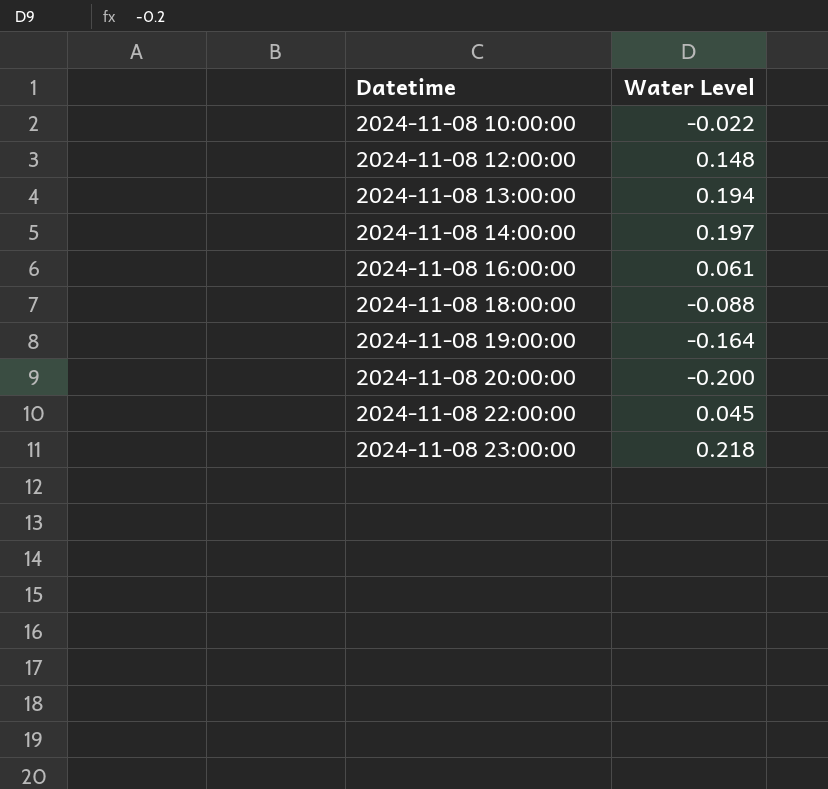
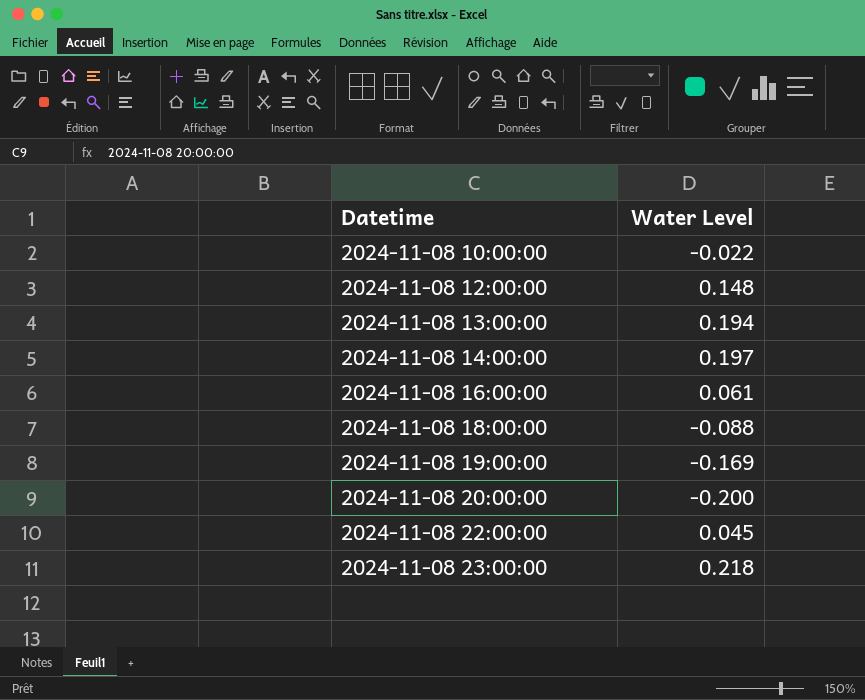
2024-11-08 19:00:00 | Water Level: -0.164 -> -0.169

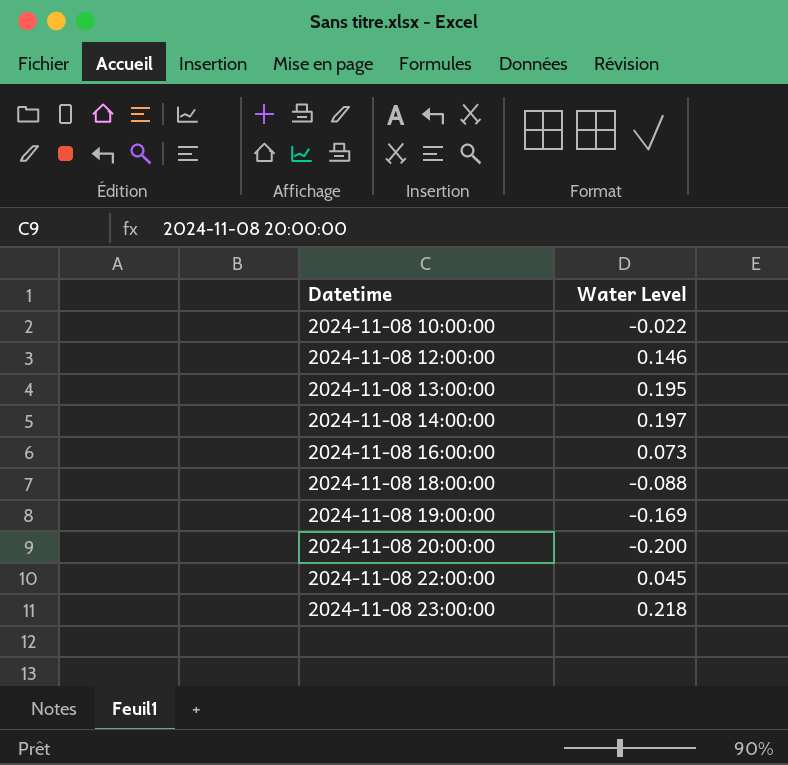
2024-11-08 12:00:00 | Water Level: 0.148 -> 0.146
2024-11-08 13:00:00 | Water Level: 0.194 -> 0.195
2024-11-08 16:00:00 | Water Level: 0.061 -> 0.073

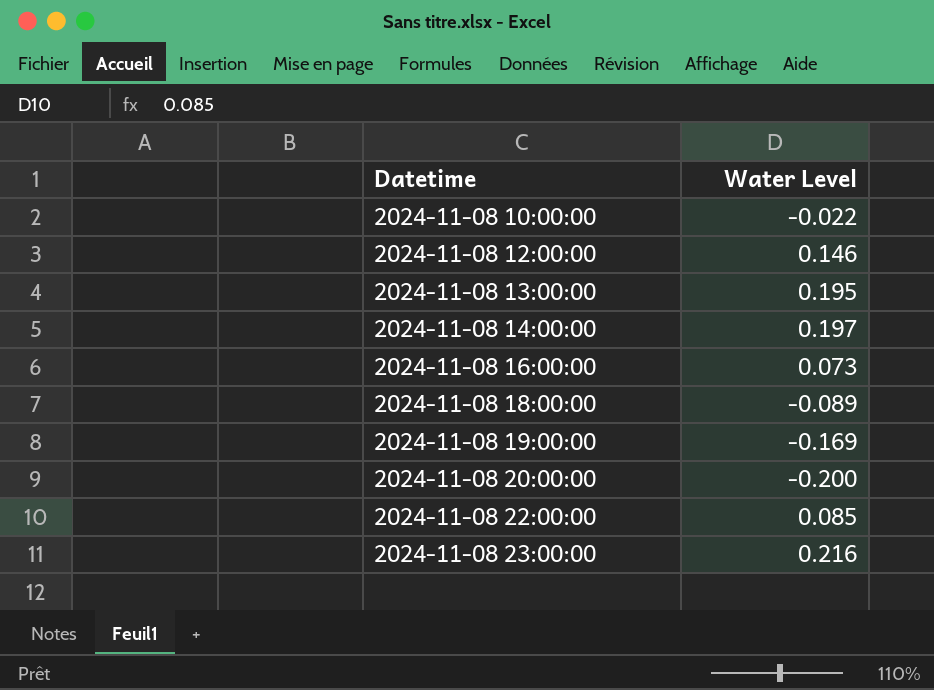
2024-11-08 18:00:00 | Water Level: -0.088 -> -0.089
2024-11-08 22:00:00 | Water Level: 0.045 -> 0.085
2024-11-08 23:00:00 | Water Level: 0.218 -> 0.216

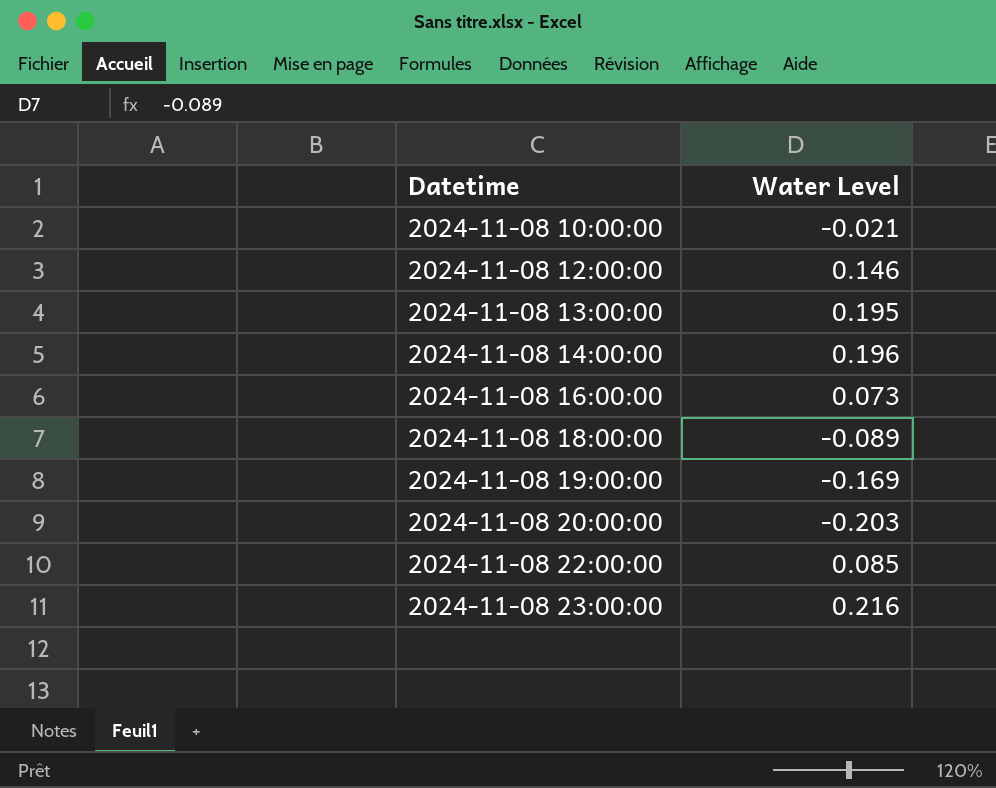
2024-11-08 10:00:00 | Water Level: -0.022 -> -0.021
2024-11-08 14:00:00 | Water Level: 0.197 -> 0.196
2024-11-08 20:00:00 | Water Level: -0.200 -> -0.203

